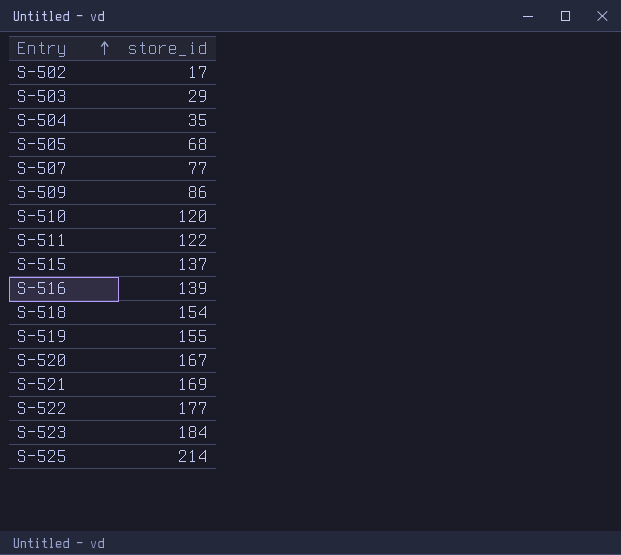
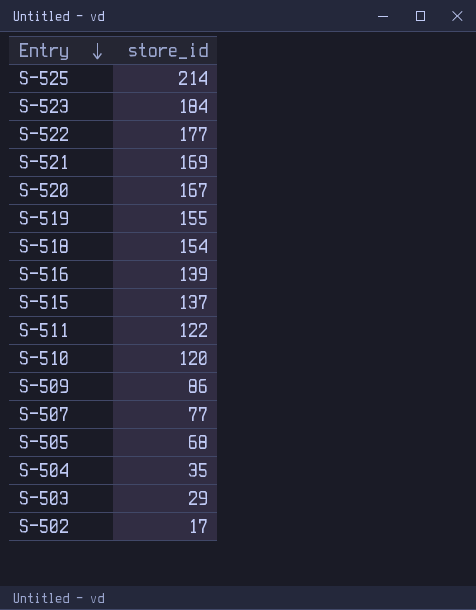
row order: Entry ascending -> Entry descending

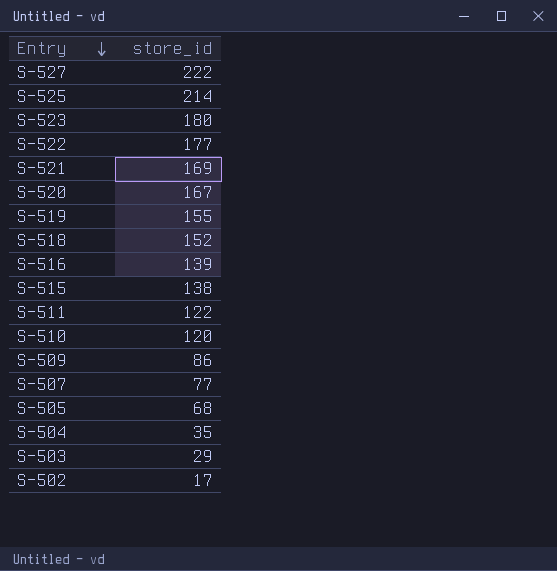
row S-527: none -> 222
S-523 | store_id: 184 -> 180
S-518 | store_id: 154 -> 152
S-515 | store_id: 137 -> 138

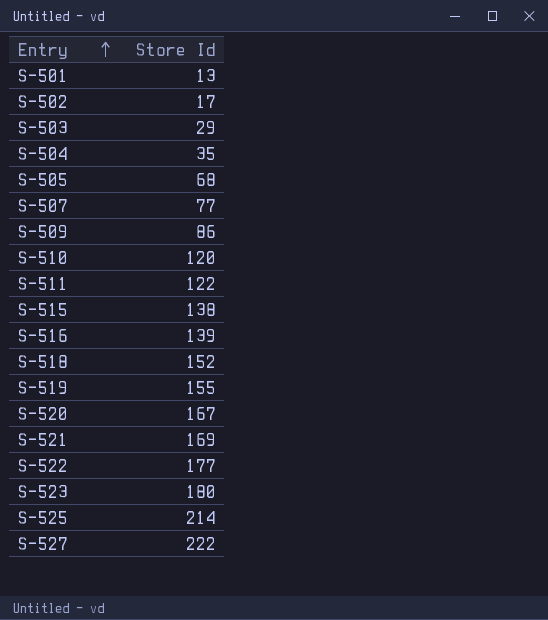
row order: Entry descending -> Entry ascending
column name: store_id -> Store Id
row S-501: none -> 13

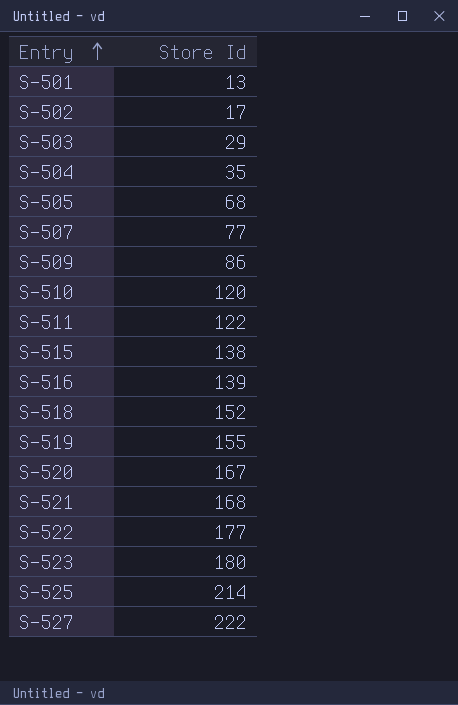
S-521 | Store Id: 169 -> 168

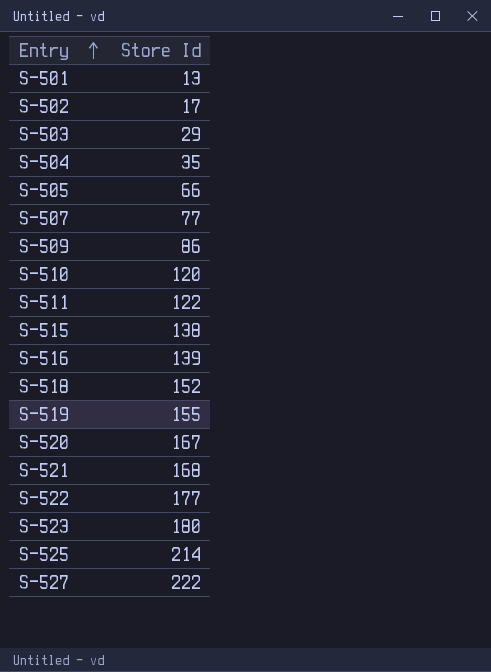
S-505 | Store Id: 68 -> 66

